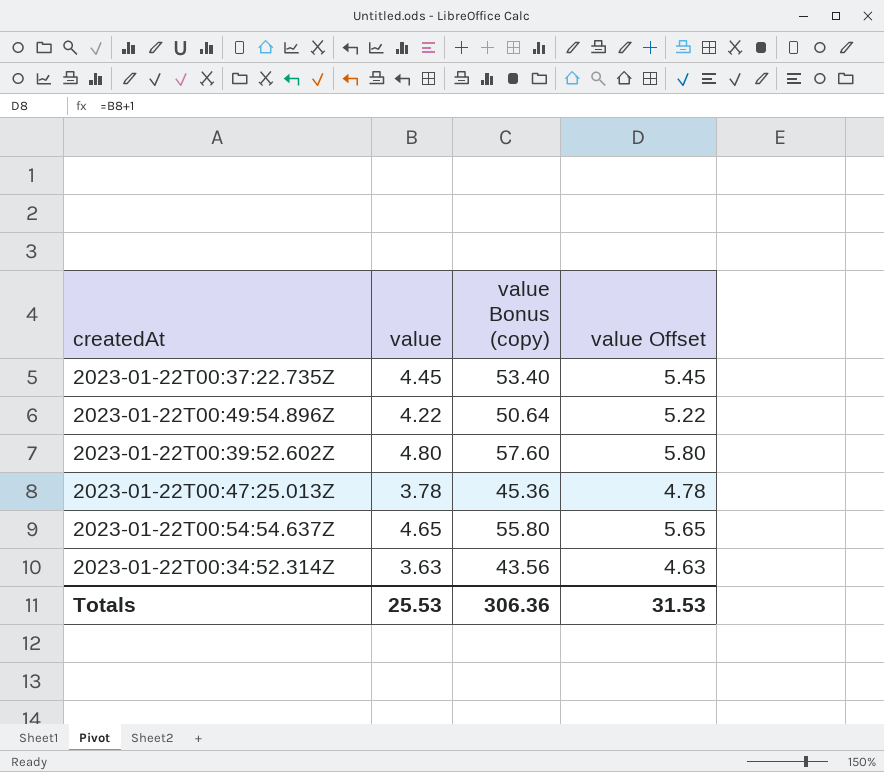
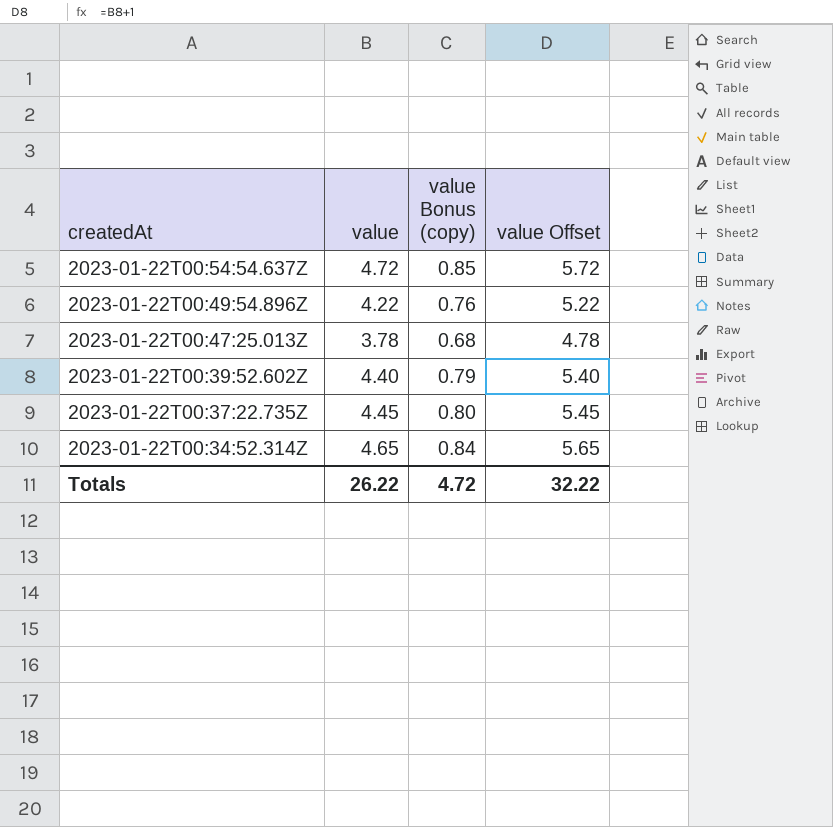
row order: none -> createdAt descending
column value Bonus (copy) | formula: [value] * 12 -> [value] * 0.18
2023-01-22T00:54:54.637Z | value: 4.65 -> 4.72
2023-01-22T00:54:54.637Z | value Offset: 5.65 -> 5.72
2023-01-22T00:39:52.602Z | value: 4.80 -> 4.40
2023-01-22T00:39:52.602Z | value Offset: 5.80 -> 5.40
2023-01-22T00:34:52.314Z | value: 3.63 -> 4.65
2023-01-22T00:34:52.314Z | value Offset: 4.63 -> 5.65
Totals | value: 25.53 -> 26.22
Totals | value Bonus (copy): 306.36 -> 4.72
Totals | value Offset: 31.53 -> 32.22

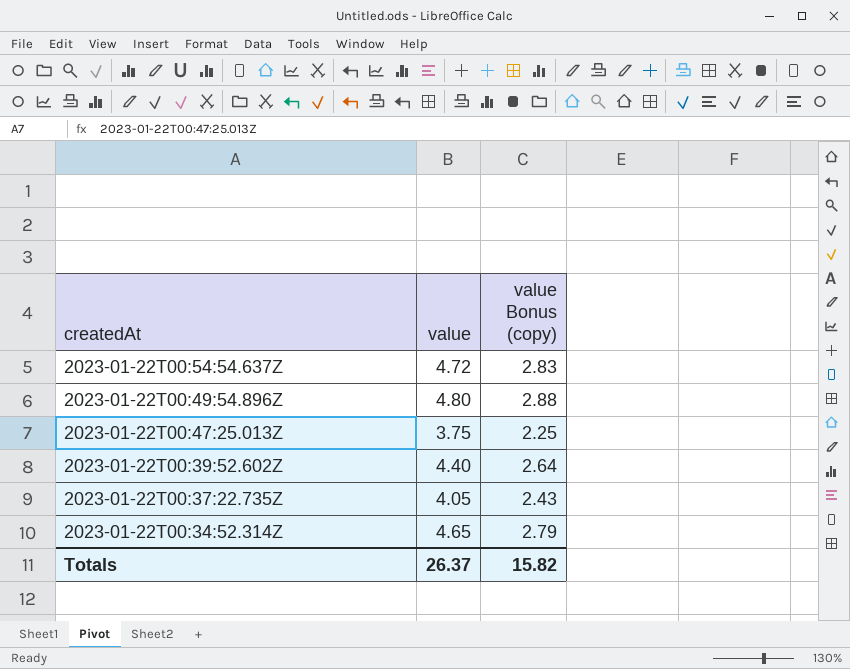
column value Offset | formula: [value] + 1 -> none
column value Bonus (copy) | formula: [value] * 0.18 -> [value] * 0.6
2023-01-22T00:49:54.896Z | value: 4.22 -> 4.80
2023-01-22T00:47:25.013Z | value: 3.78 -> 3.75
2023-01-22T00:37:22.735Z | value: 4.45 -> 4.05
Totals | value: 26.22 -> 26.37
Totals | value Bonus (copy): 4.72 -> 15.82

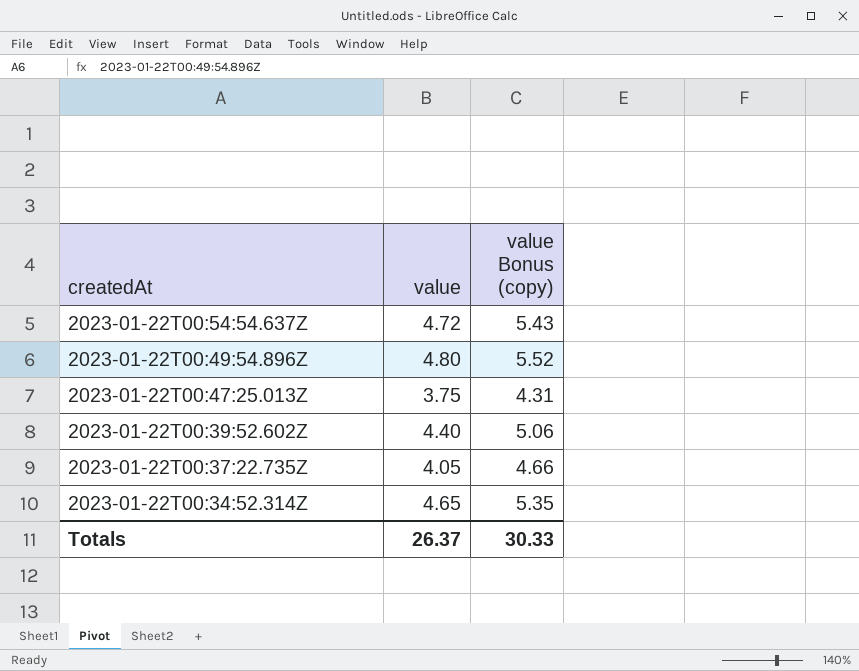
column value Bonus (copy) | formula: [value] * 0.6 -> [value] * 1.15
Totals | value Bonus (copy): 15.82 -> 30.33

